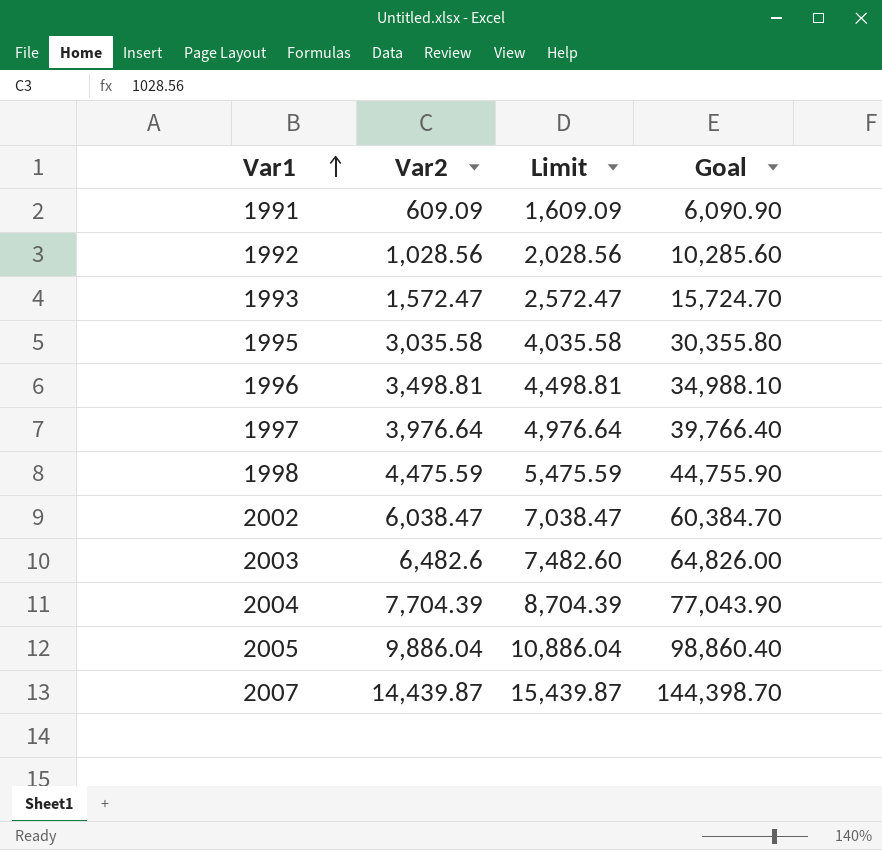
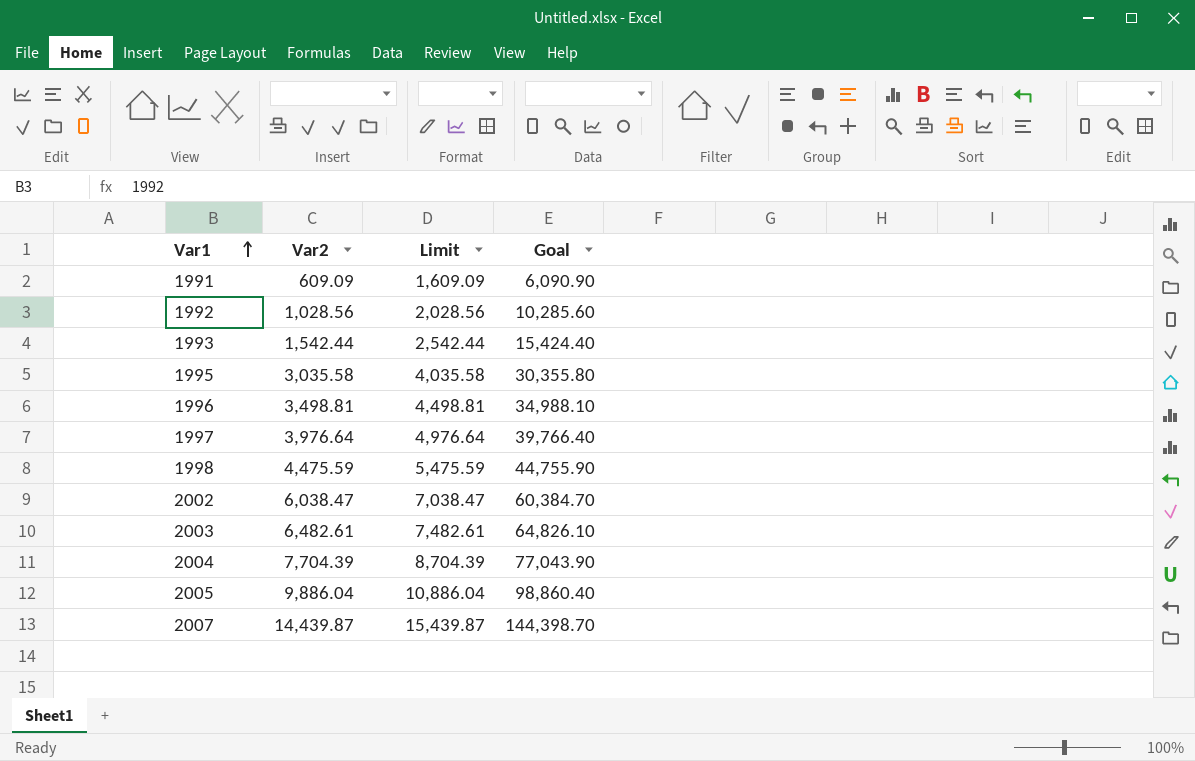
1993 | Var2: 1,572.47 -> 1,542.44
1993 | Limit: 2,572.47 -> 2,542.44
1993 | Goal: 15,724.70 -> 15,424.40
2003 | Var2: 6,482.6 -> 6,482.61
2003 | Limit: 7,482.60 -> 7,482.61
2003 | Goal: 64,826.00 -> 64,826.10

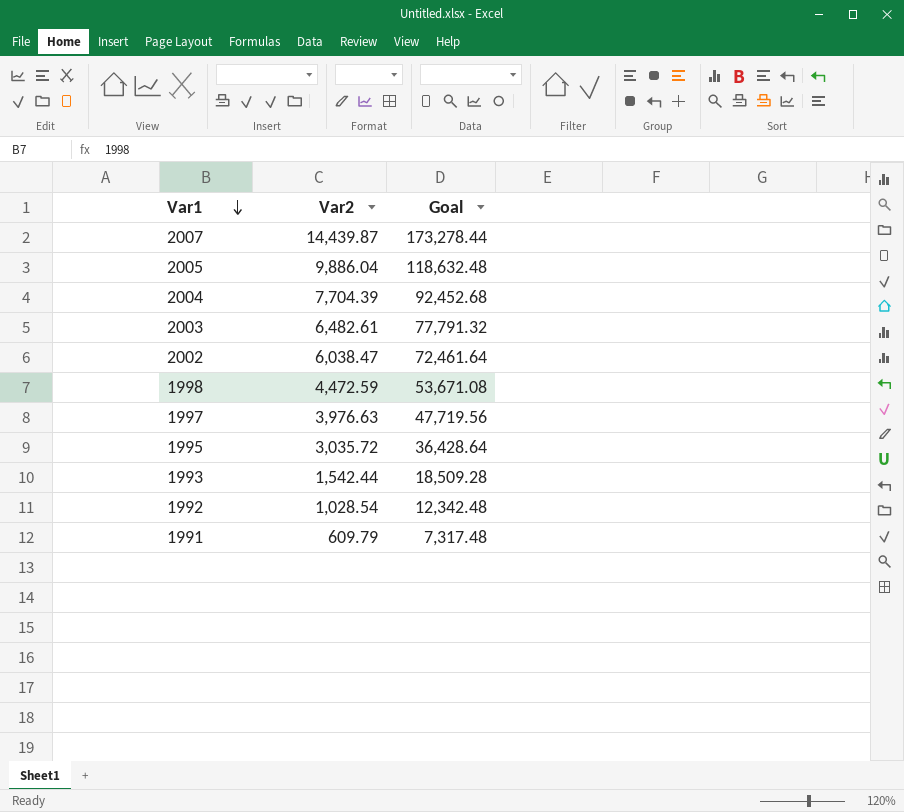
row order: Var1 ascending -> Var1 descending
column Limit | formula: [Var2] + 1000 -> none
column Goal | formula: [Var2] * 10 -> [Var2] * 12
row 1996: 3,498.81 | 4,498.81 | 34,988.10 -> none
1998 | Var2: 4,475.59 -> 4,472.59
1997 | Var2: 3,976.64 -> 3,976.63
1995 | Var2: 3,035.58 -> 3,035.72
1992 | Var2: 1,028.56 -> 1,028.54
1991 | Var2: 609.09 -> 609.79

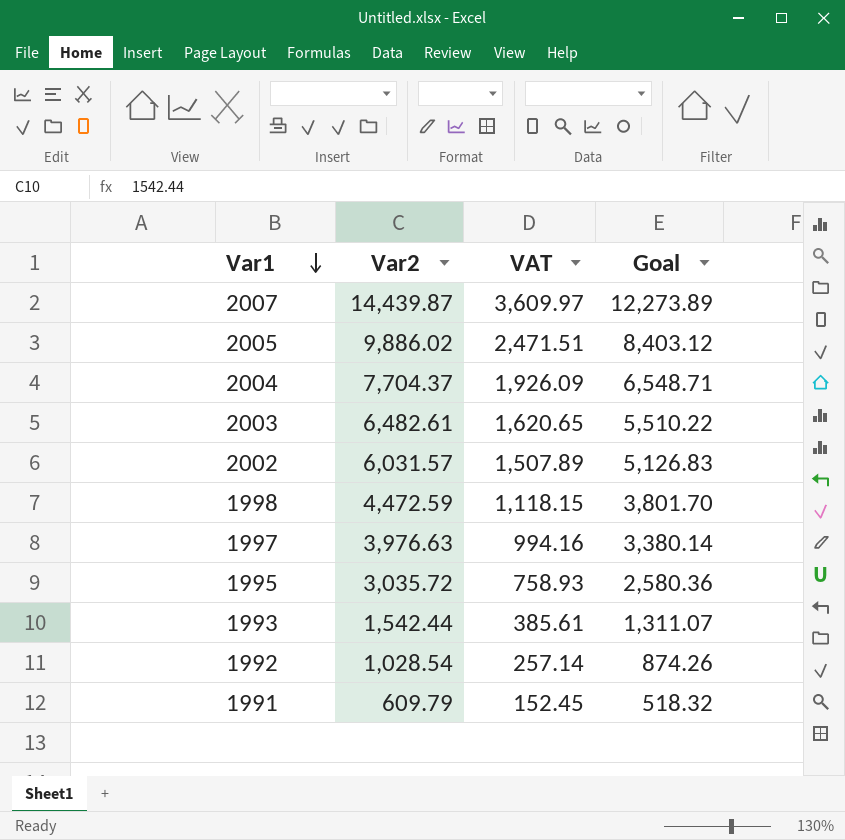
column VAT | formula: none -> [Var2] * 0.25
column Goal | formula: [Var2] * 12 -> [Var2] * 0.85
2005 | Var2: 9,886.04 -> 9,886.02
2004 | Var2: 7,704.39 -> 7,704.37
2002 | Var2: 6,038.47 -> 6,031.57

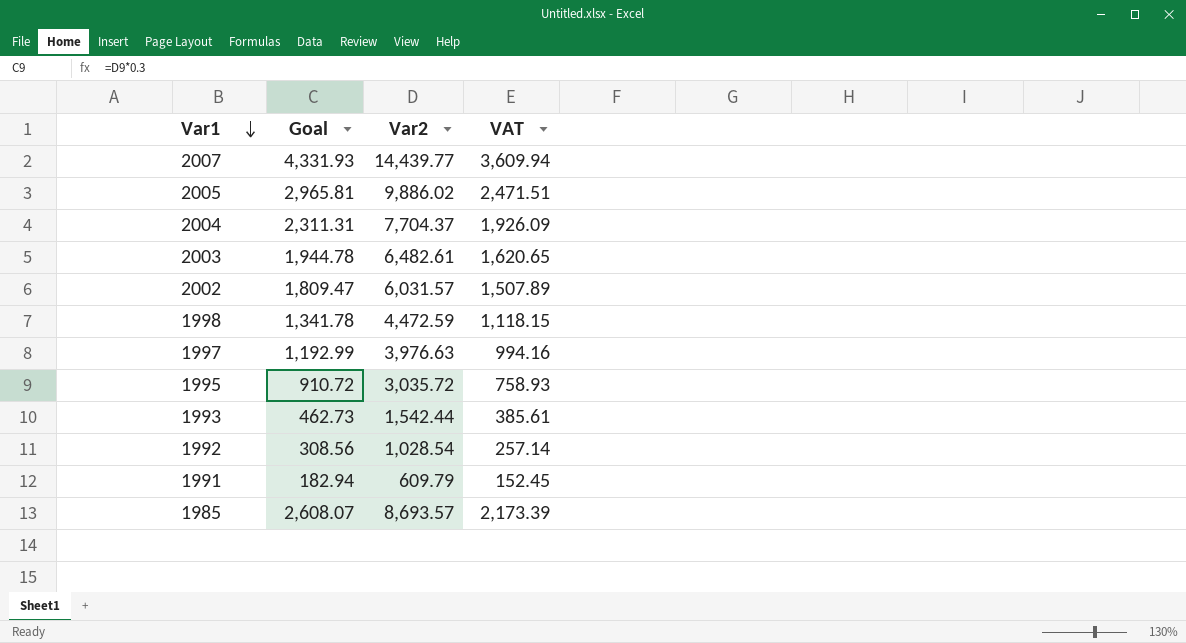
column Goal | formula: [Var2] * 0.85 -> [Var2] * 0.3
column Goal | position: 4 -> 2
2007 | Var2: 14,439.87 -> 14,439.77
2007 | VAT: 3,609.97 -> 3,609.94
row 1985: none -> 2,608.07 | 8,693.57 | 2,173.39

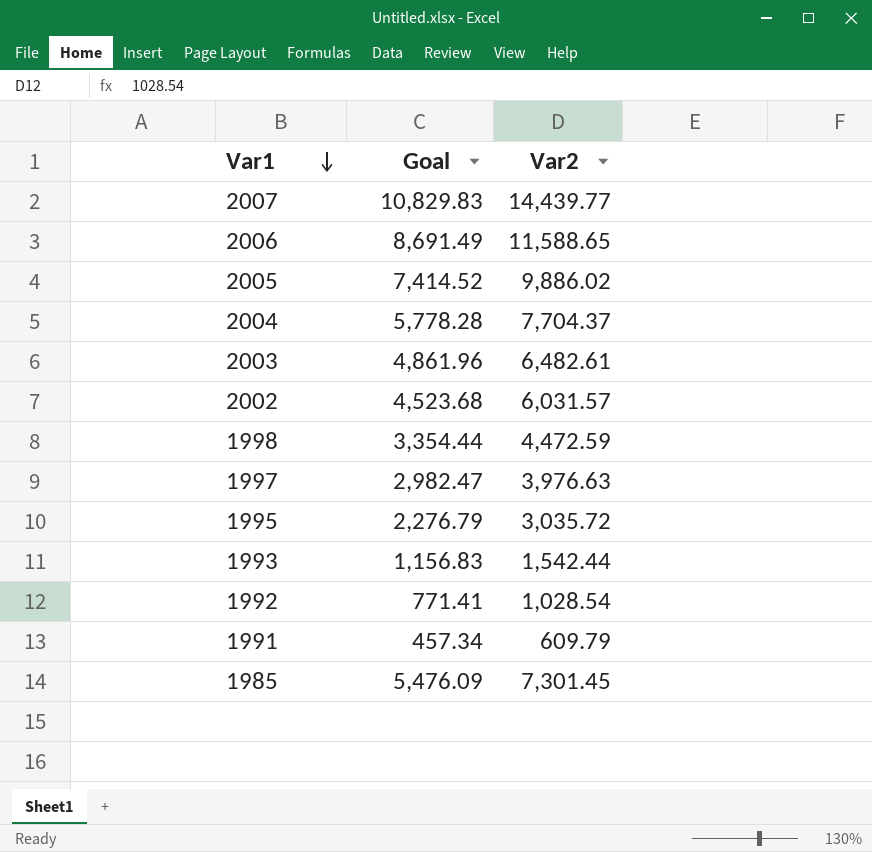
column VAT | formula: [Var2] * 0.25 -> none
column Goal | formula: [Var2] * 0.3 -> [Var2] * 0.75
row 2006: none -> 8,691.49 | 11,588.65
1985 | Var2: 8,693.57 -> 7,301.45

